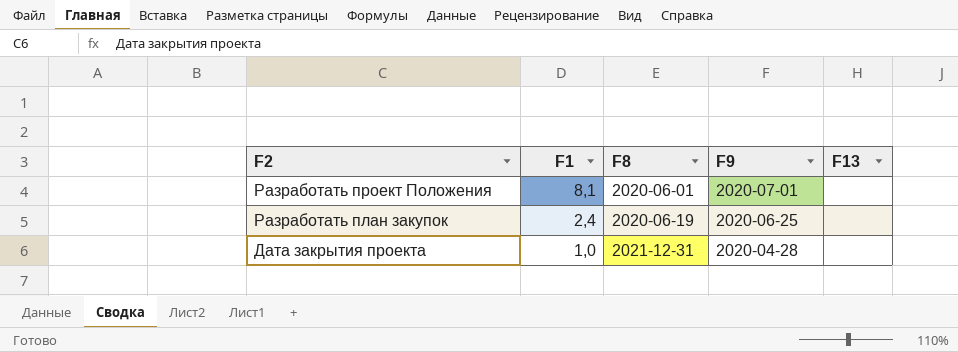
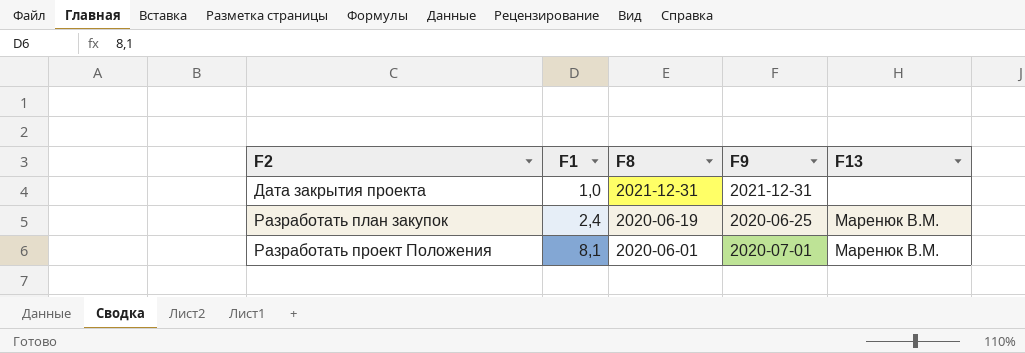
row order: F2 descending -> F2 ascending
Дата закрытия проекта | F9: 2020-04-28 -> 2021-12-31
Разработать план закупок | F13: none -> Маренюк В.М.
Разработать проект Положения | F13: none -> Маренюк В.М.

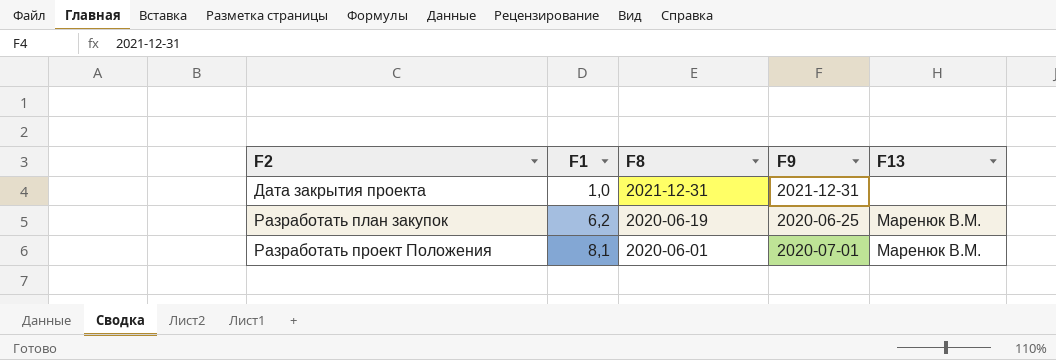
Разработать план закупок | F1: 2,4 -> 6,2

